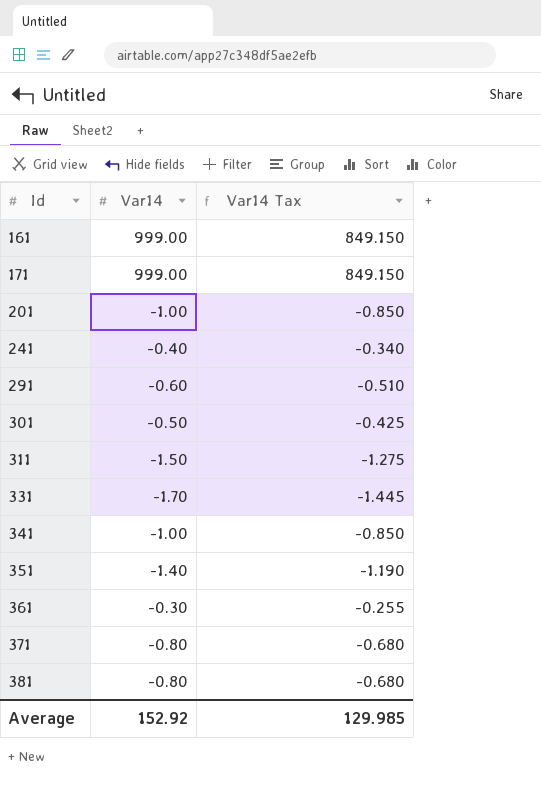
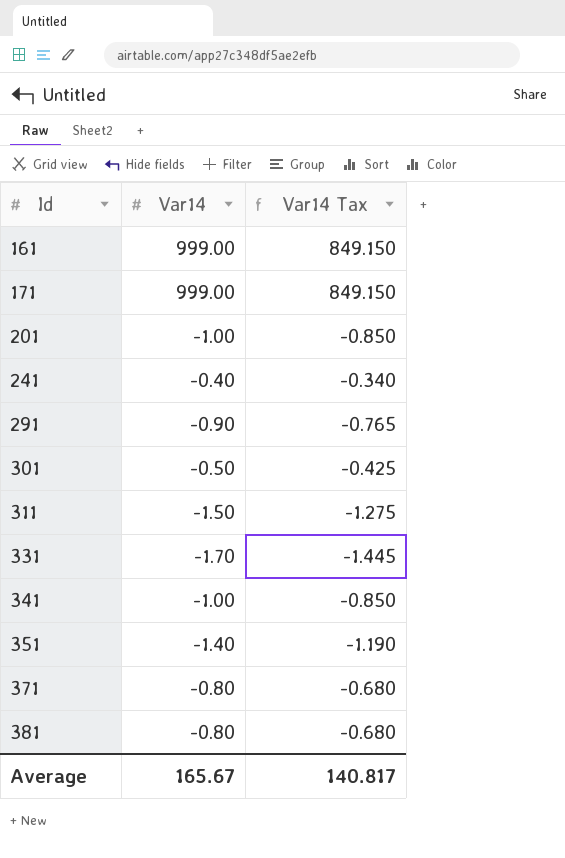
row 361: -0.30 | -0.255 -> none
291 | Var14: -0.60 -> -0.90
291 | Var14 Tax: -0.510 -> -0.765
Average | Var14: 152.92 -> 165.67
Average | Var14 Tax: 129.985 -> 140.817

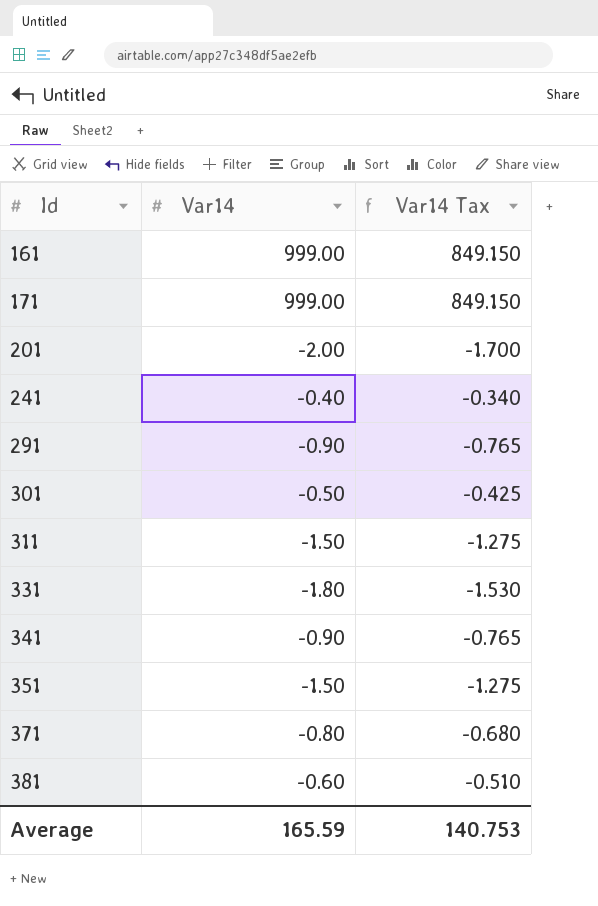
201 | Var14: -1.00 -> -2.00
201 | Var14 Tax: -0.850 -> -1.700
331 | Var14: -1.70 -> -1.80
331 | Var14 Tax: -1.445 -> -1.530
341 | Var14: -1.00 -> -0.90
341 | Var14 Tax: -0.850 -> -0.765
351 | Var14: -1.40 -> -1.50
351 | Var14 Tax: -1.190 -> -1.275
381 | Var14: -0.80 -> -0.60
381 | Var14 Tax: -0.680 -> -0.510
Average | Var14: 165.67 -> 165.59
Average | Var14 Tax: 140.817 -> 140.753

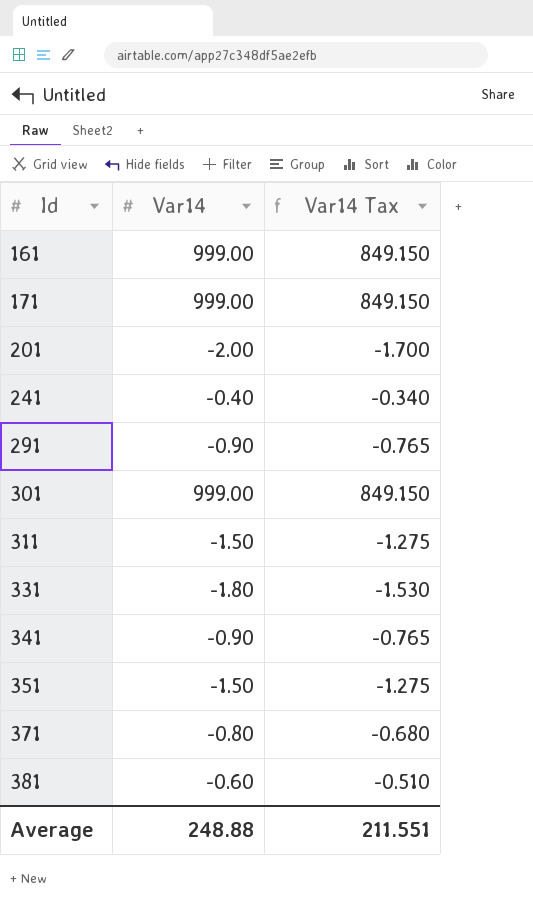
301 | Var14: -0.50 -> 999.00
301 | Var14 Tax: -0.425 -> 849.150
Average | Var14: 165.59 -> 248.88
Average | Var14 Tax: 140.753 -> 211.551

